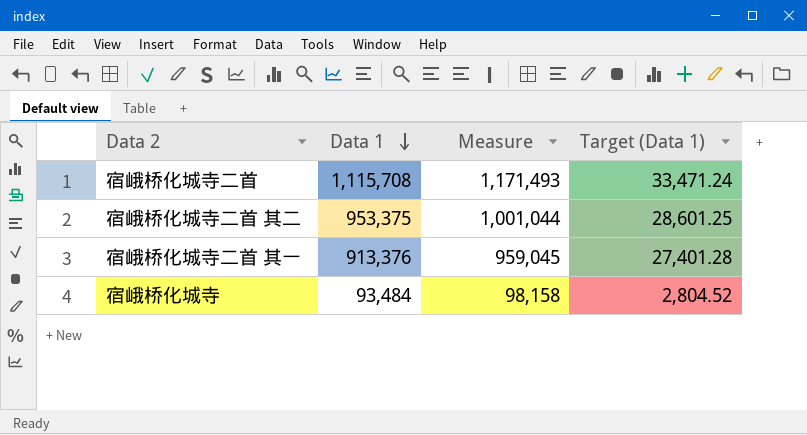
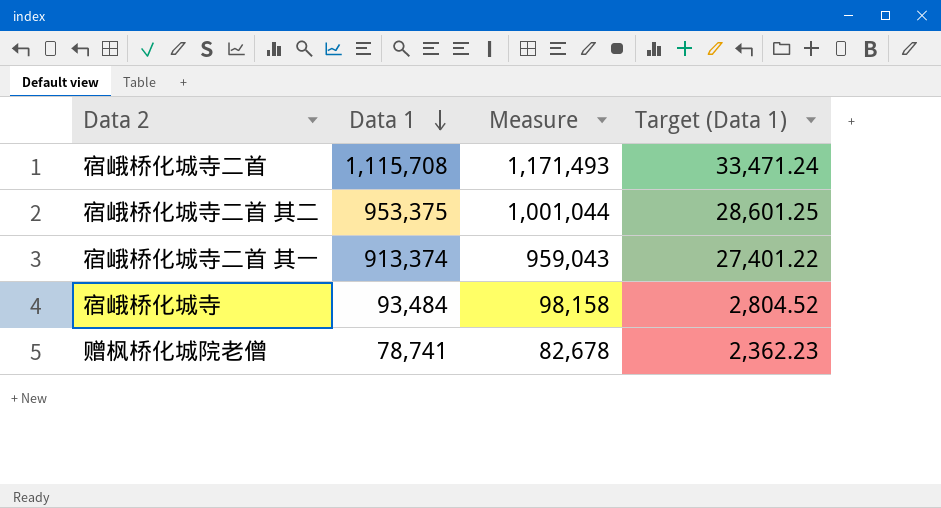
宿峨桥化城寺二首 其一 | Data 1: 913,376 -> 913,374
宿峨桥化城寺二首 其一 | Measure: 959,045 -> 959,043
宿峨桥化城寺二首 其一 | Target (Data 1): 27,401.28 -> 27,401.22
row 赠枫桥化城院老僧: none -> 78,741 | 82,678 | 2,362.23

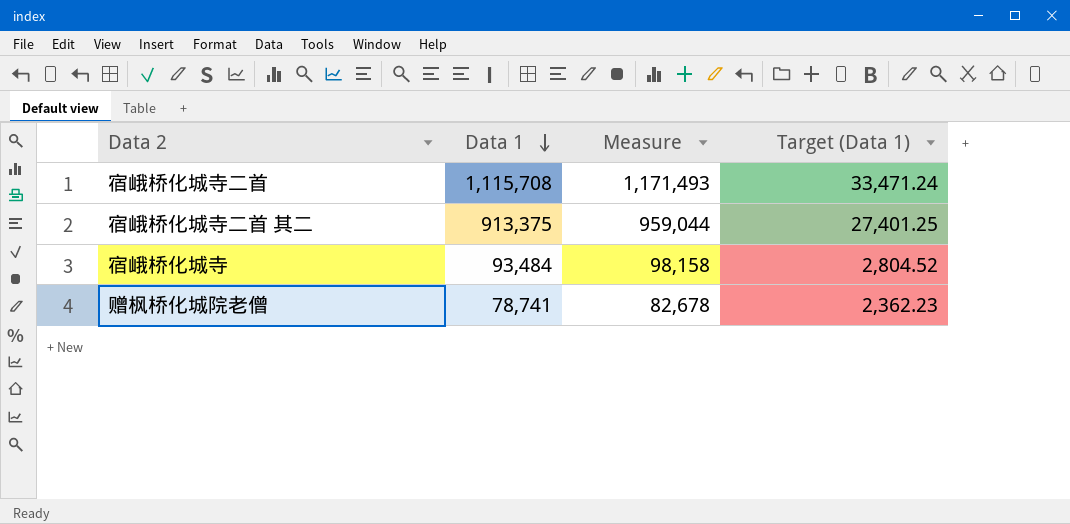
row 宿峨桥化城寺二首 其一: 913,374 | 959,043 | 27,401.22 -> none
宿峨桥化城寺二首 其二 | Data 1: 953,375 -> 913,375
宿峨桥化城寺二首 其二 | Measure: 1,001,044 -> 959,044
宿峨桥化城寺二首 其二 | Target (Data 1): 28,601.25 -> 27,401.25

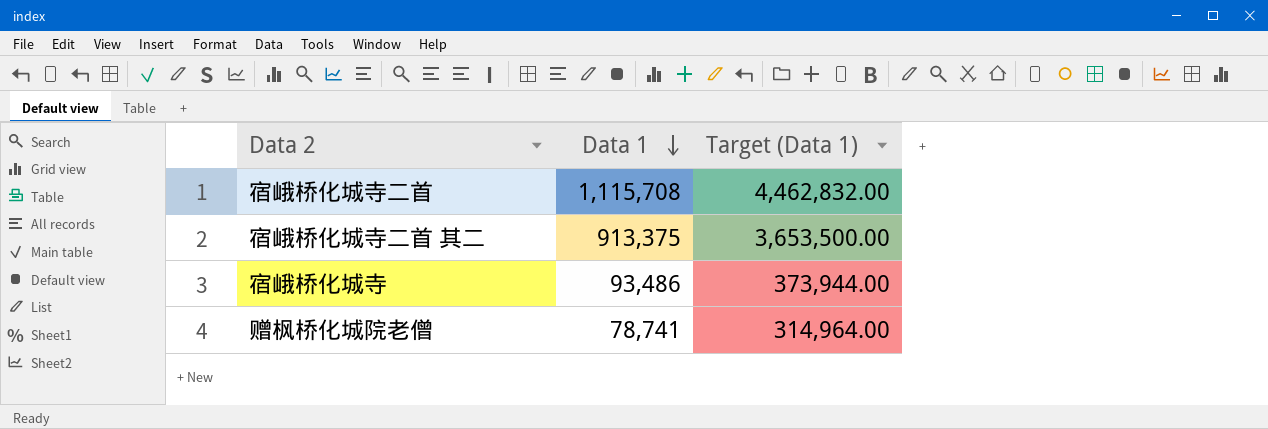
column Measure | formula: [Data 1] * 1.05 -> none
column Target (Data 1) | formula: [Data 1] * 0.03 -> [Data 1] * 4
宿峨桥化城寺 | Data 1: 93,484 -> 93,486

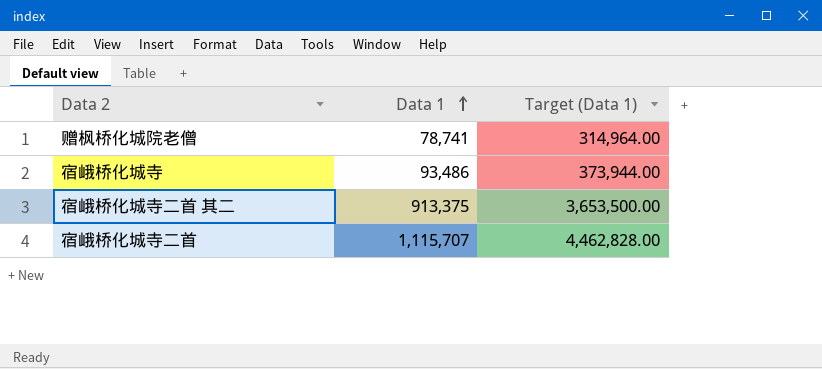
row order: Data 1 descending -> Data 1 ascending
宿峨桥化城寺二首 | Data 1: 1,115,708 -> 1,115,707
宿峨桥化城寺二首 | Target (Data 1): 4,462,832.00 -> 4,462,828.00

